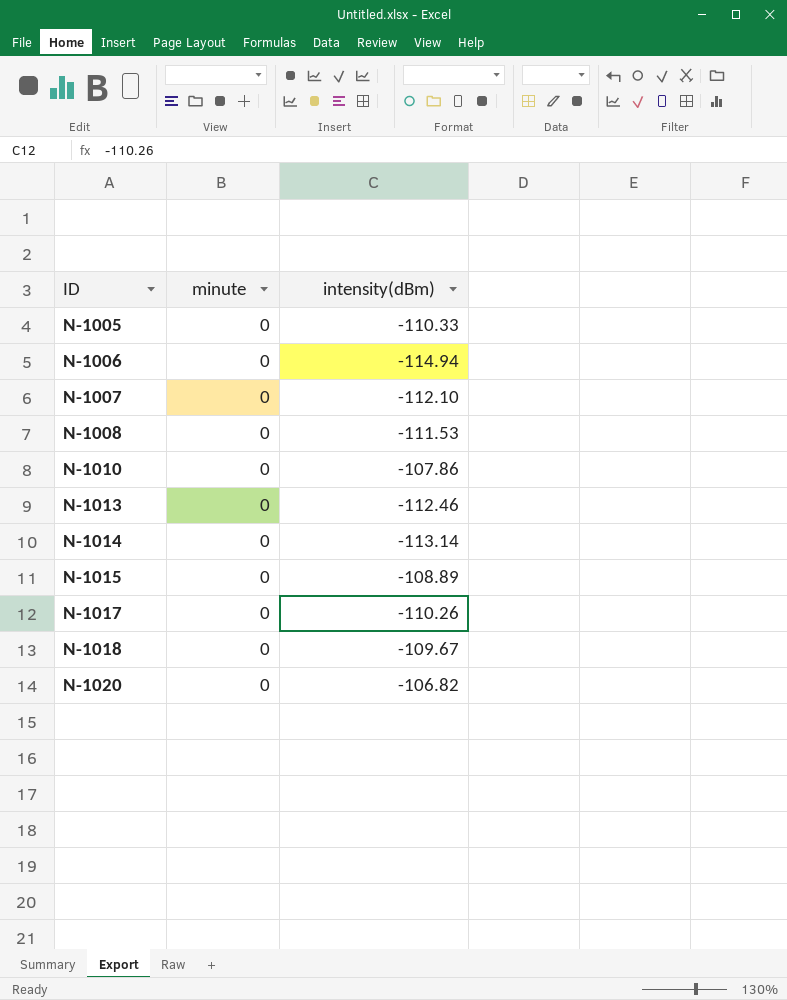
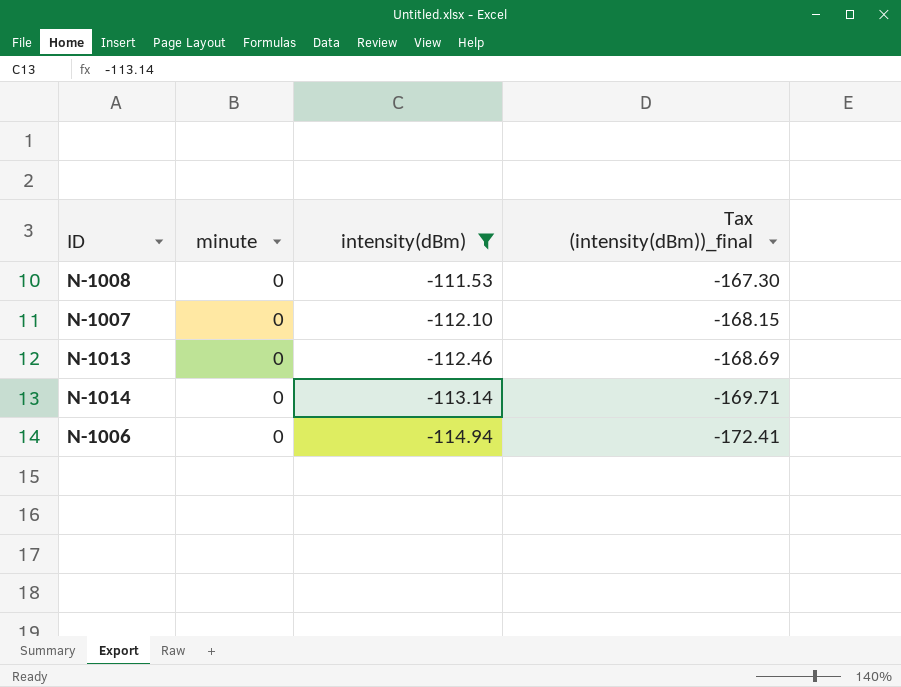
filter: none -> intensity(dBm) <= -111.53
row order: ID ascending -> intensity(dBm) descending
column Tax (intensity(dBm))_final | formula: none -> [intensity(dBm)] * 1.5

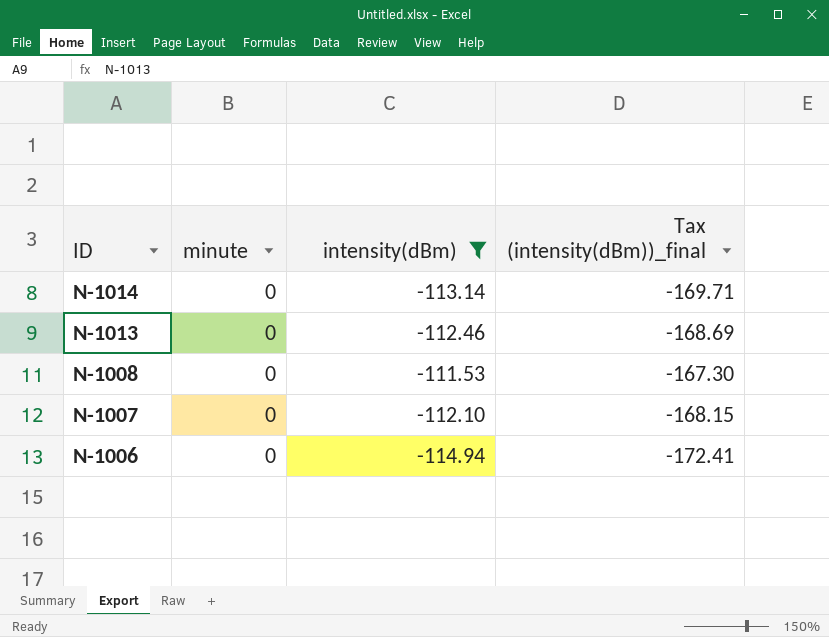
row order: intensity(dBm) descending -> ID descending

